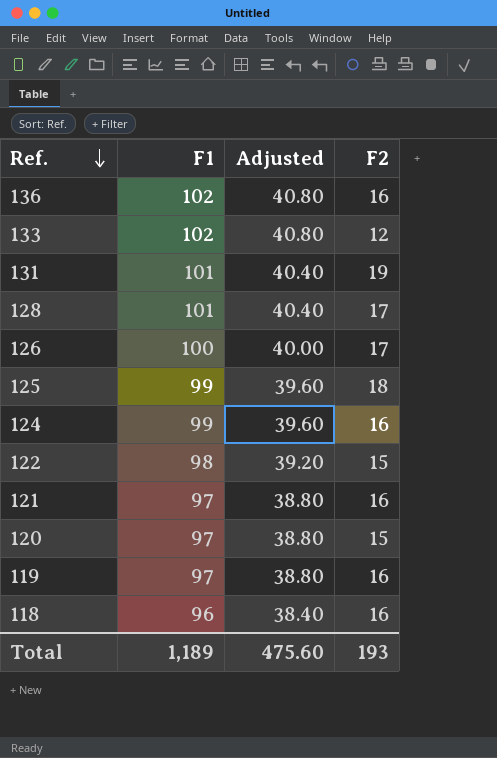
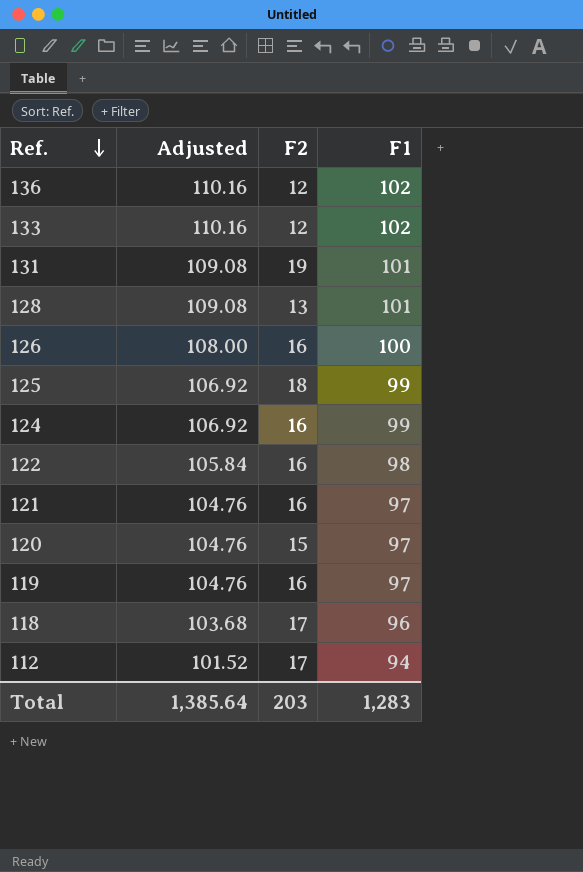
column Adjusted | formula: [F1] * 0.4 -> [F1] * 1.08
column F1 | position: 2 -> 4
136 | F2: 16 -> 12
128 | F2: 17 -> 13
126 | F2: 17 -> 16
122 | F2: 15 -> 16
118 | F2: 16 -> 17
row 112: none -> 101.52 | 17 | 94
Total | Adjusted: 475.60 -> 1,385.64
Total | F2: 193 -> 203
Total | F1: 1,189 -> 1,283

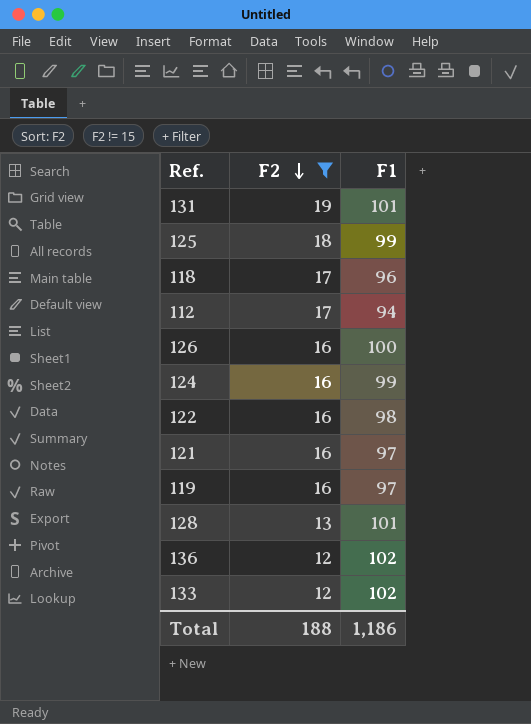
filter: none -> F2 != 15
row order: Ref. descending -> F2 descending
column Adjusted | formula: [F1] * 1.08 -> none
Total | F2: 203 -> 188
Total | F1: 1,283 -> 1,186

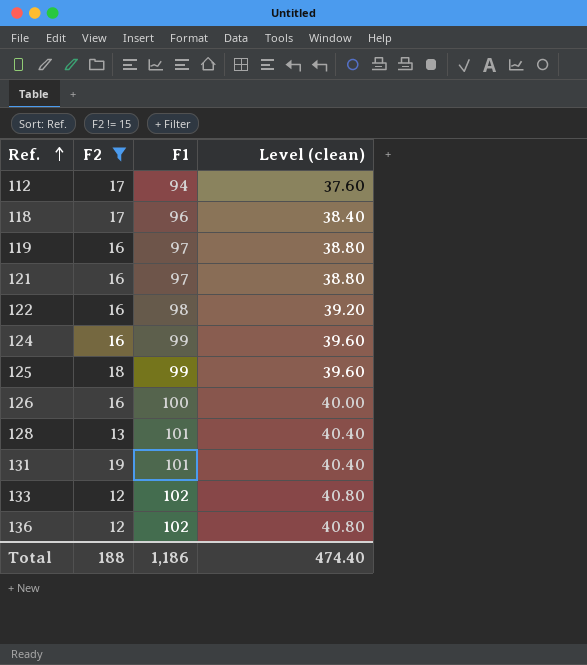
row order: F2 descending -> Ref. ascending
column Level (clean) | formula: none -> [F1] * 0.4

